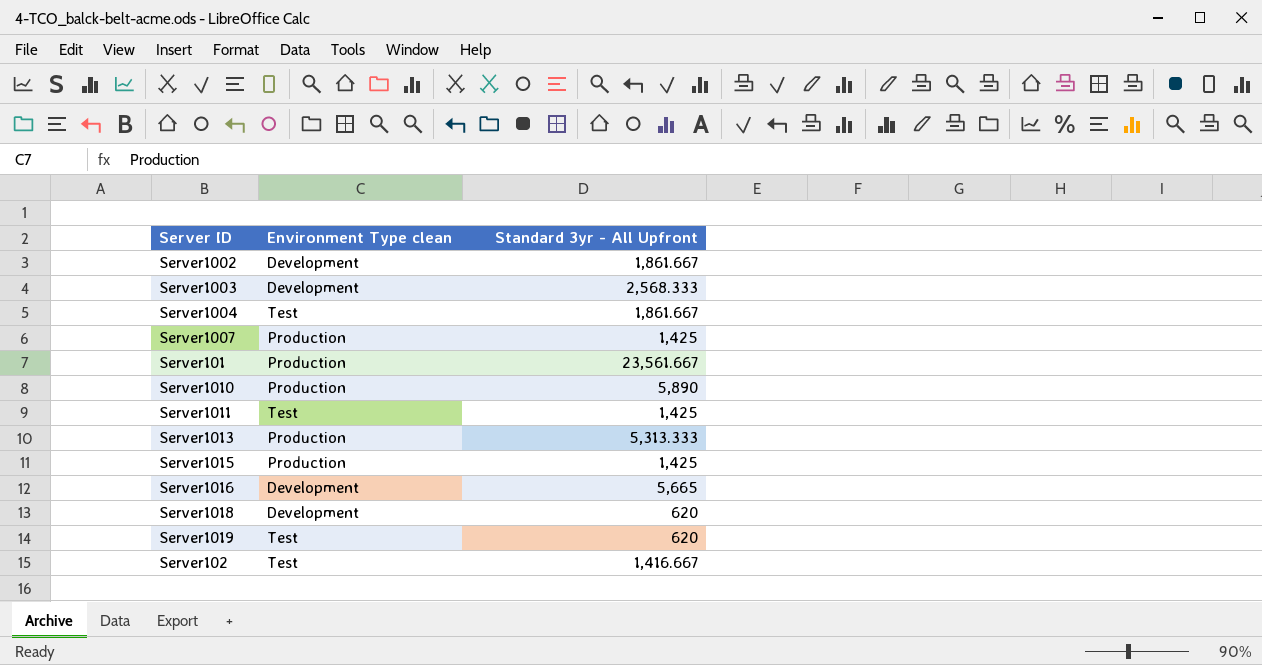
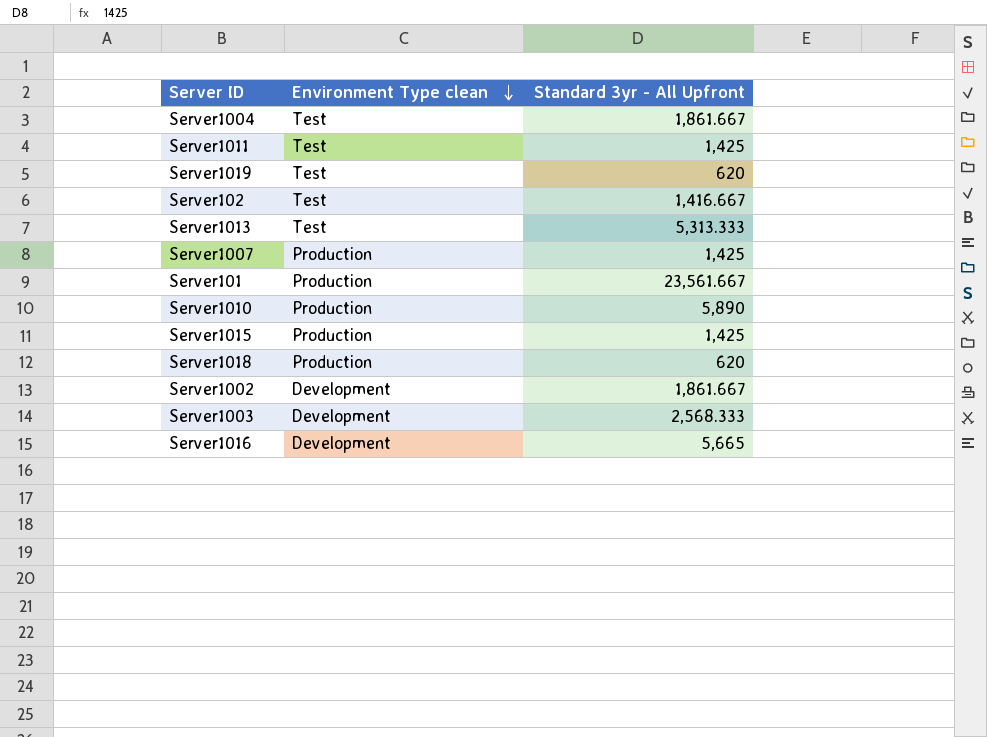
row order: none -> Environment Type clean descending
Server1013 | Environment Type clean: Production -> Test
Server1018 | Environment Type clean: Development -> Production

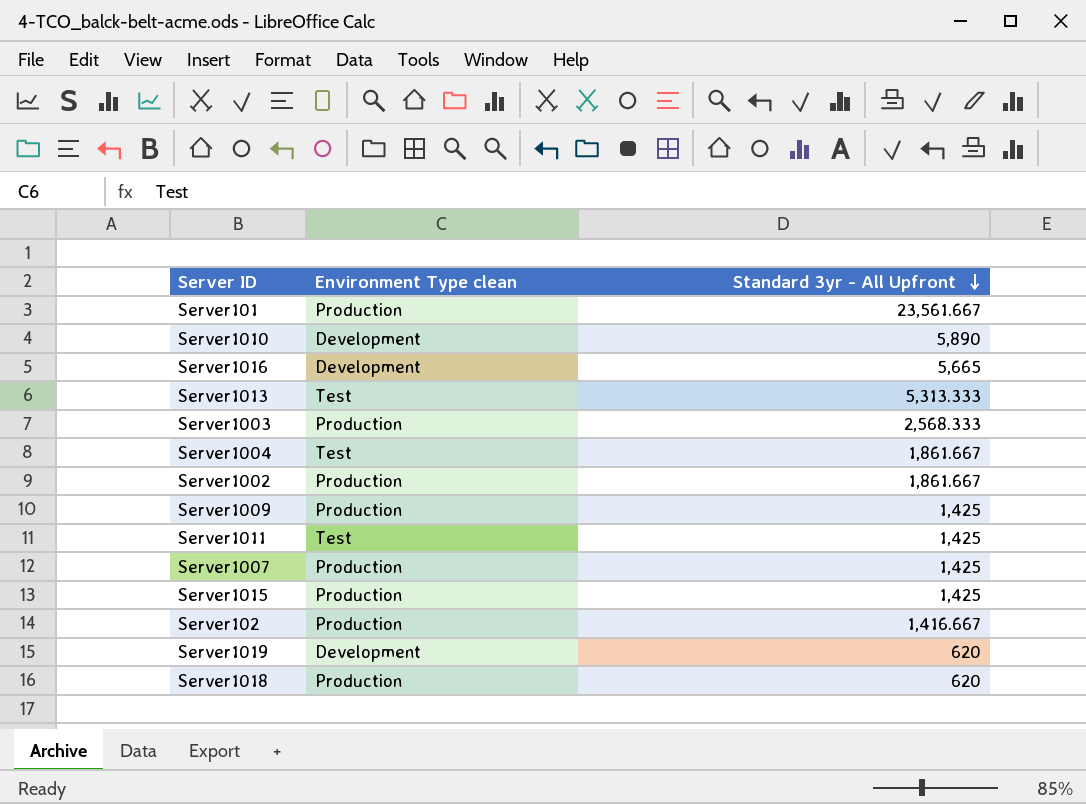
row order: Environment Type clean descending -> Standard 3yr - All Upfront descending
Server1010 | Environment Type clean: Production -> Development
Server1003 | Environment Type clean: Development -> Production
Server1002 | Environment Type clean: Development -> Production
row Server1009: none -> Production | 1,425
Server102 | Environment Type clean: Test -> Production
Server1019 | Environment Type clean: Test -> Development

